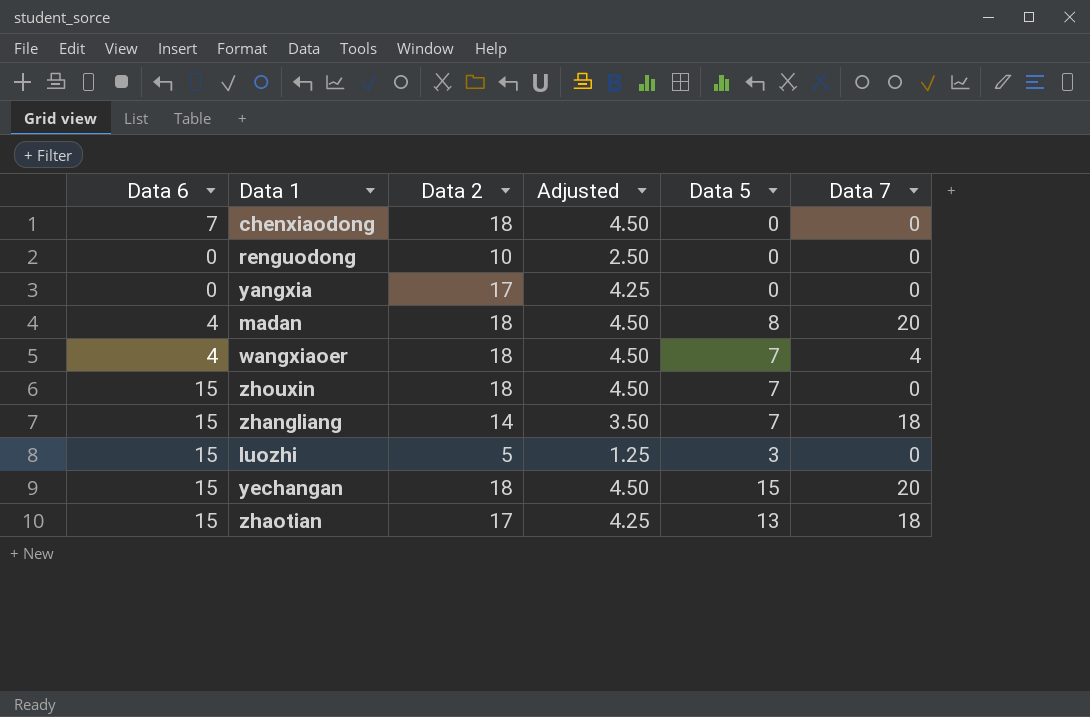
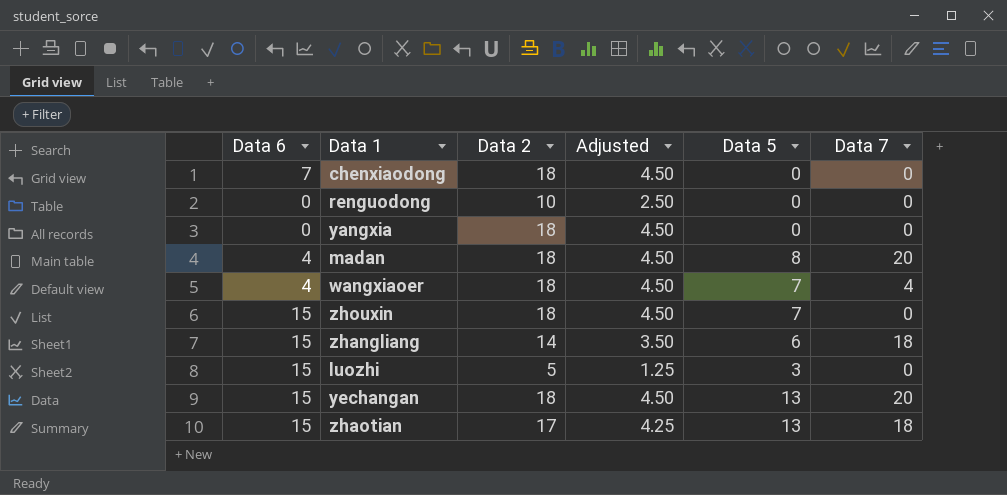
yangxia | Data 2: 17 -> 18
yangxia | Adjusted: 4.25 -> 4.50
zhangliang | Data 5: 7 -> 6
yechangan | Data 5: 15 -> 13

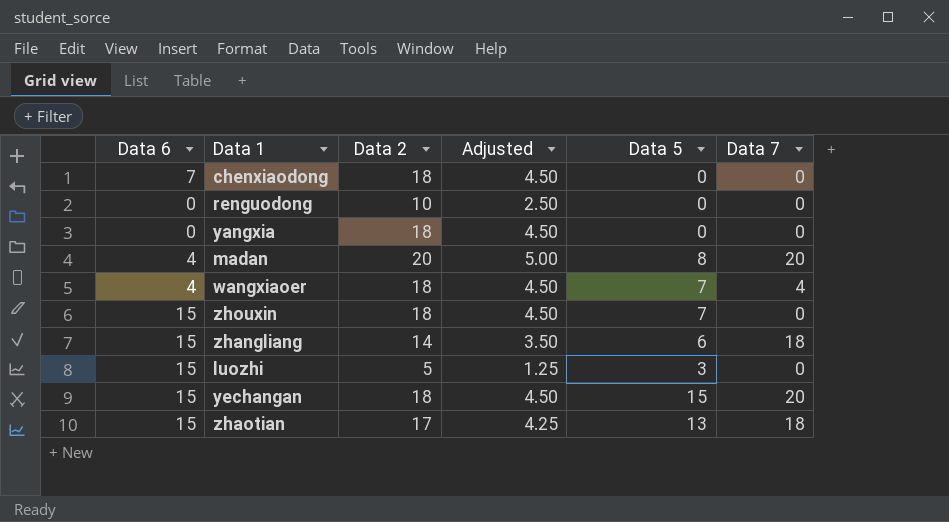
madan | Data 2: 18 -> 20
madan | Adjusted: 4.50 -> 5.00
yechangan | Data 5: 13 -> 15

